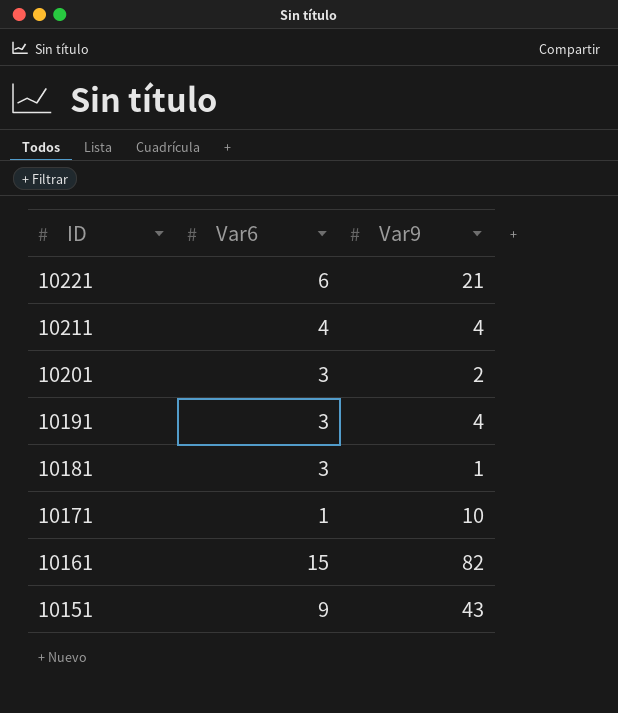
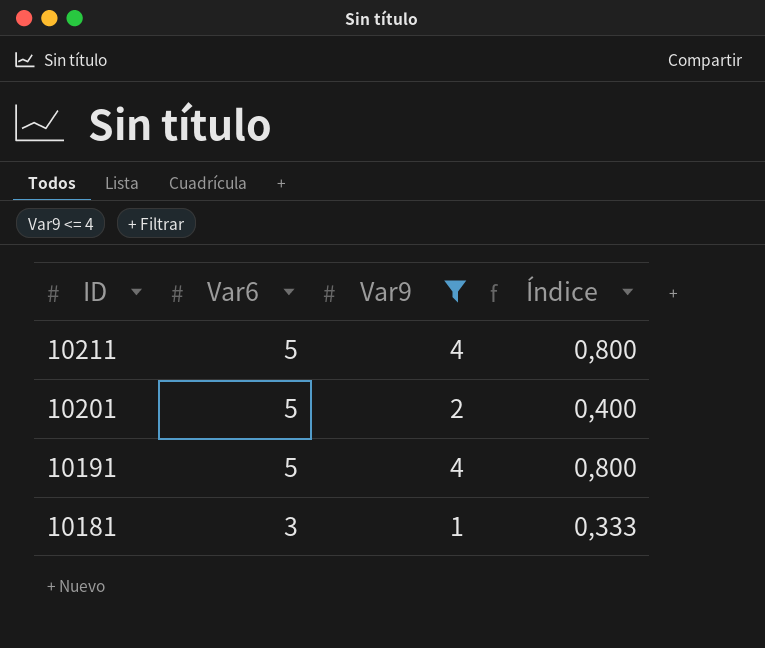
filter: none -> Var9 <= 4
column Índice | formula: none -> [Var9] / [Var6]
10211 | Var6: 4 -> 5
10201 | Var6: 3 -> 5
10191 | Var6: 3 -> 5

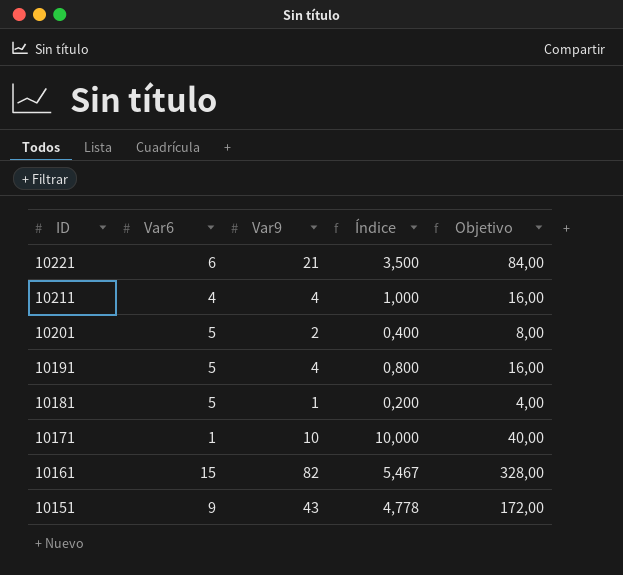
filter: Var9 <= 4 -> none
column Objetivo | formula: none -> [Var9] * 4
10211 | Var6: 5 -> 4
10211 | Índice: 0,800 -> 1,000
10181 | Var6: 3 -> 5
10181 | Índice: 0,333 -> 0,200

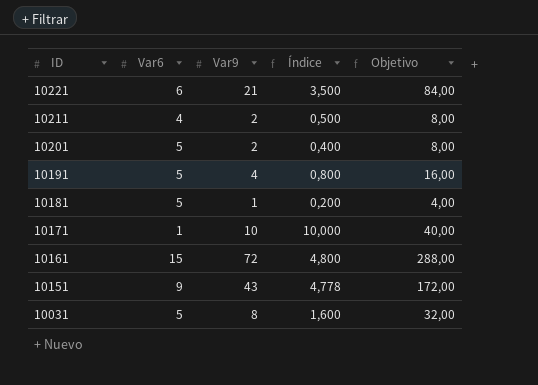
10211 | Var9: 4 -> 2
10211 | Índice: 1,000 -> 0,500
10211 | Objetivo: 16,00 -> 8,00
10161 | Var9: 82 -> 72
10161 | Índice: 5,467 -> 4,800
10161 | Objetivo: 328,00 -> 288,00
row 10031: none -> 5 | 8 | 1,600 | 32,00

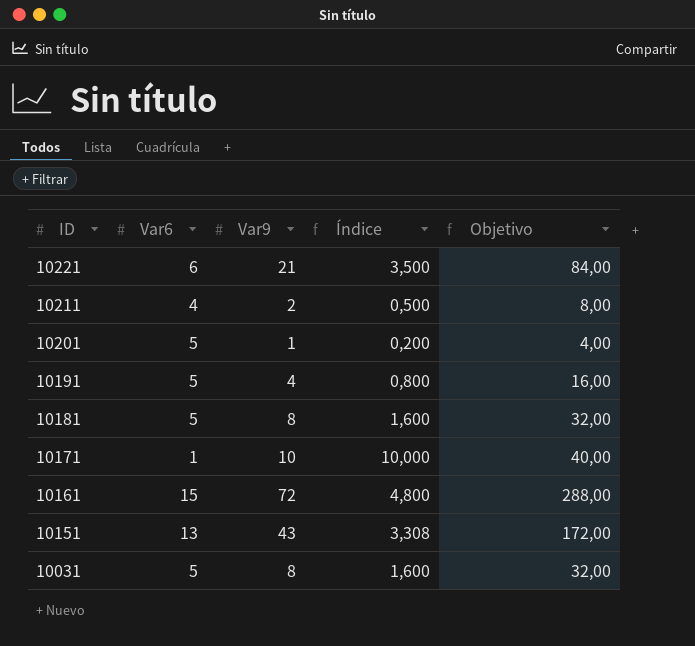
10201 | Var9: 2 -> 1
10201 | Índice: 0,400 -> 0,200
10201 | Objetivo: 8,00 -> 4,00
10181 | Var9: 1 -> 8
10181 | Índice: 0,200 -> 1,600
10181 | Objetivo: 4,00 -> 32,00
10151 | Var6: 9 -> 13
10151 | Índice: 4,778 -> 3,308

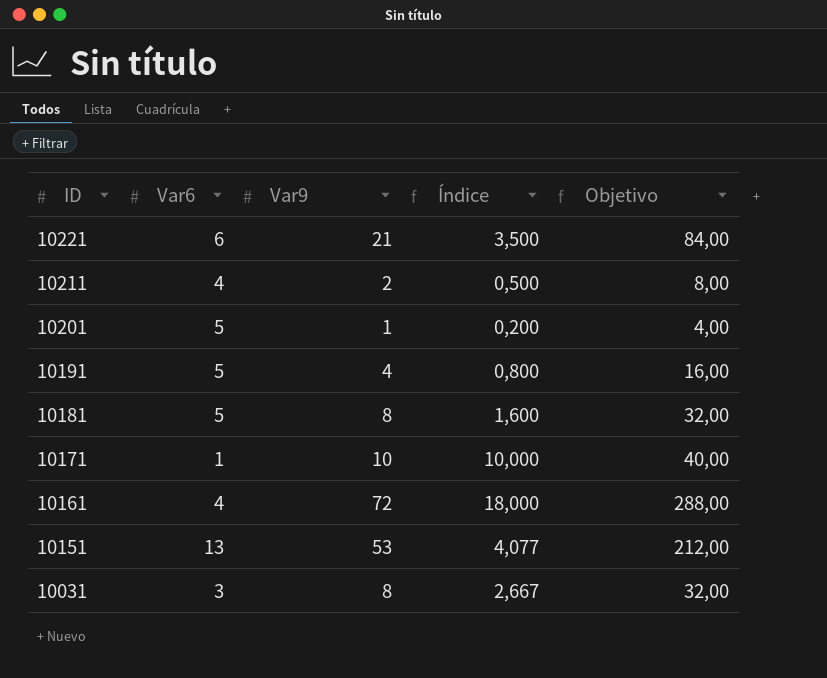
10161 | Var6: 15 -> 4
10161 | Índice: 4,800 -> 18,000
10151 | Var9: 43 -> 53
10151 | Índice: 3,308 -> 4,077
10151 | Objetivo: 172,00 -> 212,00
10031 | Var6: 5 -> 3
10031 | Índice: 1,600 -> 2,667

